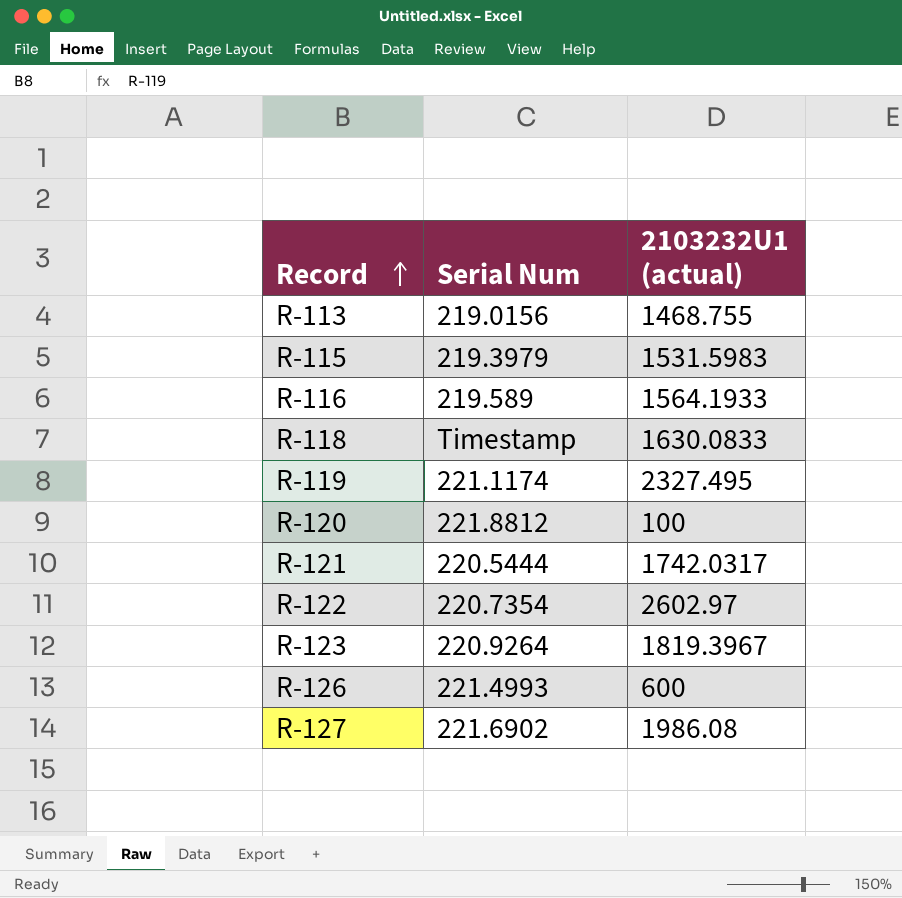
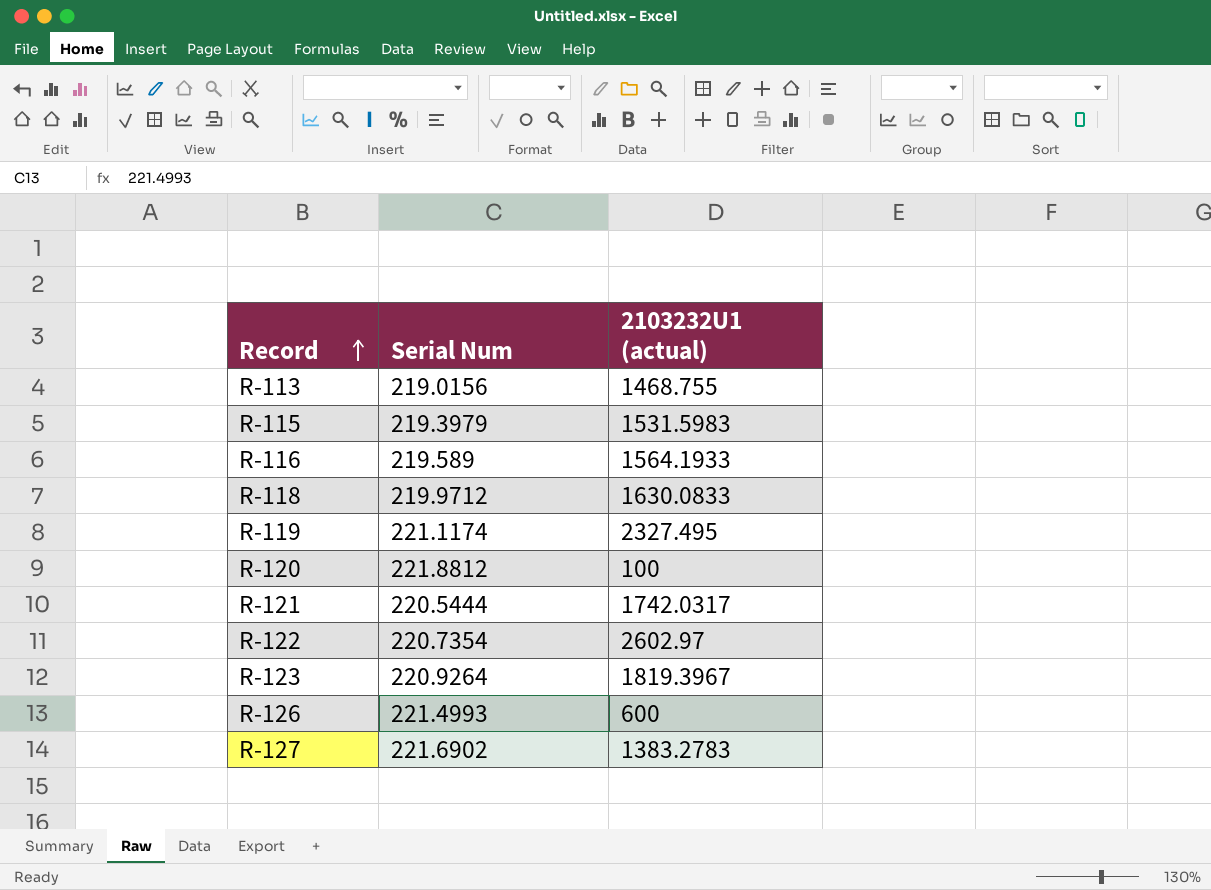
R-118 | Serial Num: Timestamp -> 219.9712
R-127 | 2103232U1 (actual): 1986.08 -> 1383.2783

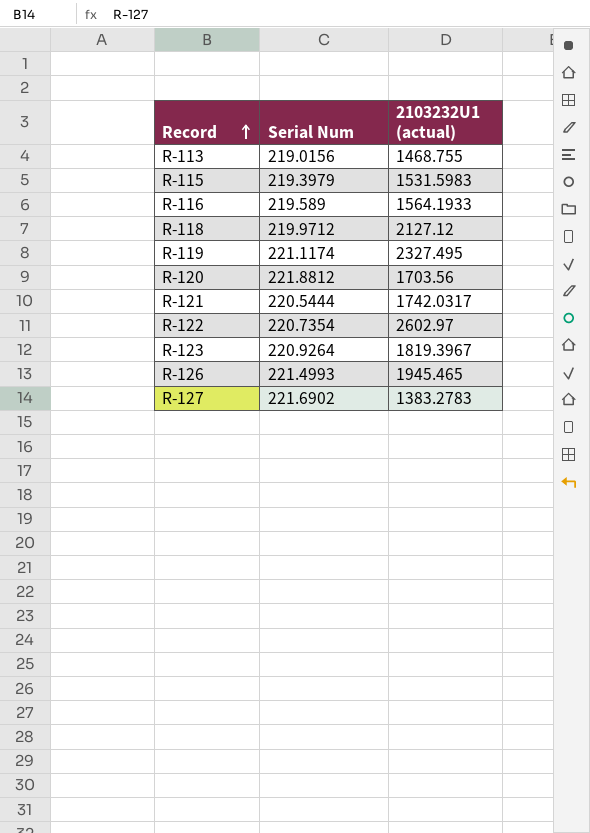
R-118 | 2103232U1 (actual): 1630.0833 -> 2127.12
R-120 | 2103232U1 (actual): 100 -> 1703.56
R-126 | 2103232U1 (actual): 600 -> 1945.465

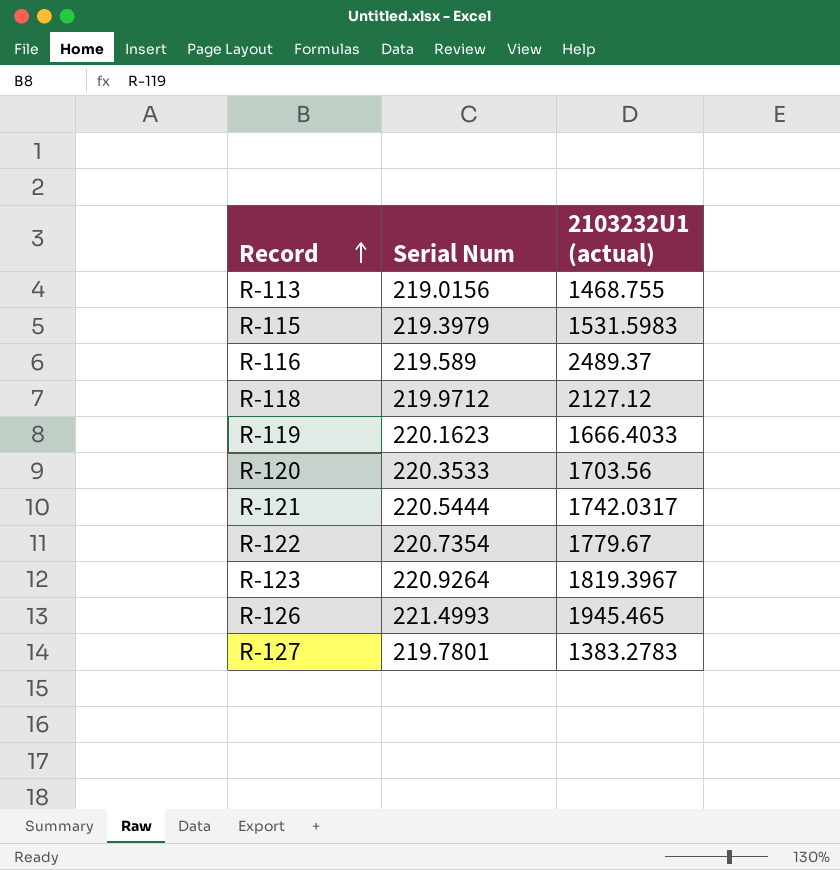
R-116 | 2103232U1 (actual): 1564.1933 -> 2489.37
R-119 | Serial Num: 221.1174 -> 220.1623
R-119 | 2103232U1 (actual): 2327.495 -> 1666.4033
R-120 | Serial Num: 221.8812 -> 220.3533
R-122 | 2103232U1 (actual): 2602.97 -> 1779.67
R-127 | Serial Num: 221.6902 -> 219.7801

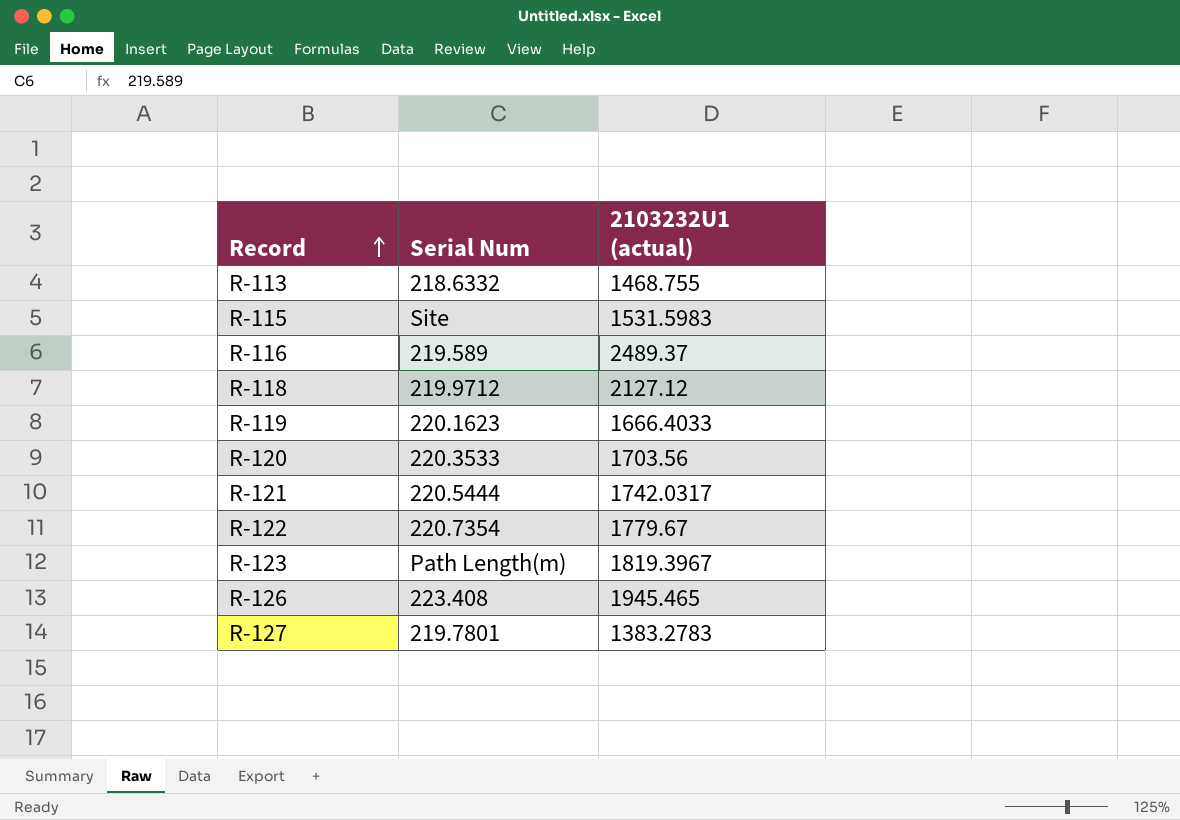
R-113 | Serial Num: 219.0156 -> 218.6332
R-115 | Serial Num: 219.3979 -> Site
R-123 | Serial Num: 220.9264 -> Path Length(m)
R-126 | Serial Num: 221.4993 -> 223.408

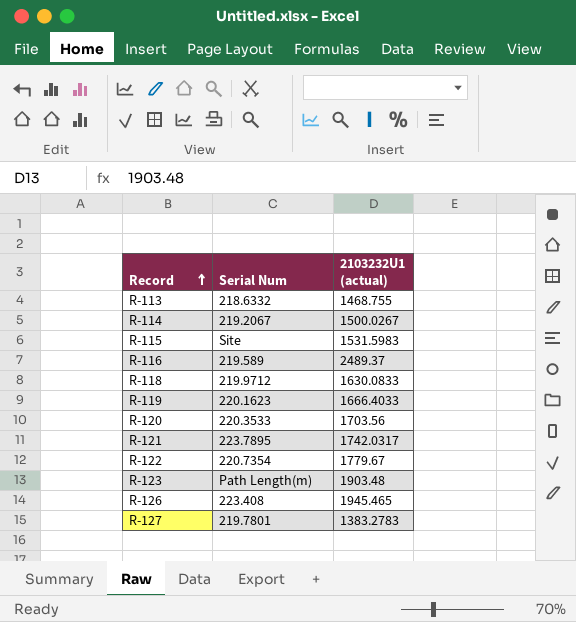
row R-114: none -> 219.2067 | 1500.0267
R-118 | 2103232U1 (actual): 2127.12 -> 1630.0833
R-121 | Serial Num: 220.5444 -> 223.7895
R-123 | 2103232U1 (actual): 1819.3967 -> 1903.48

